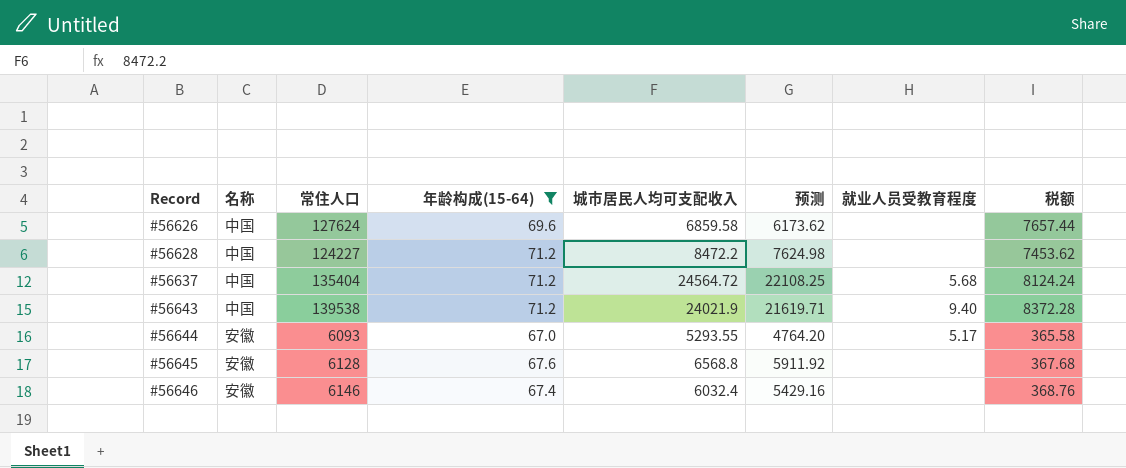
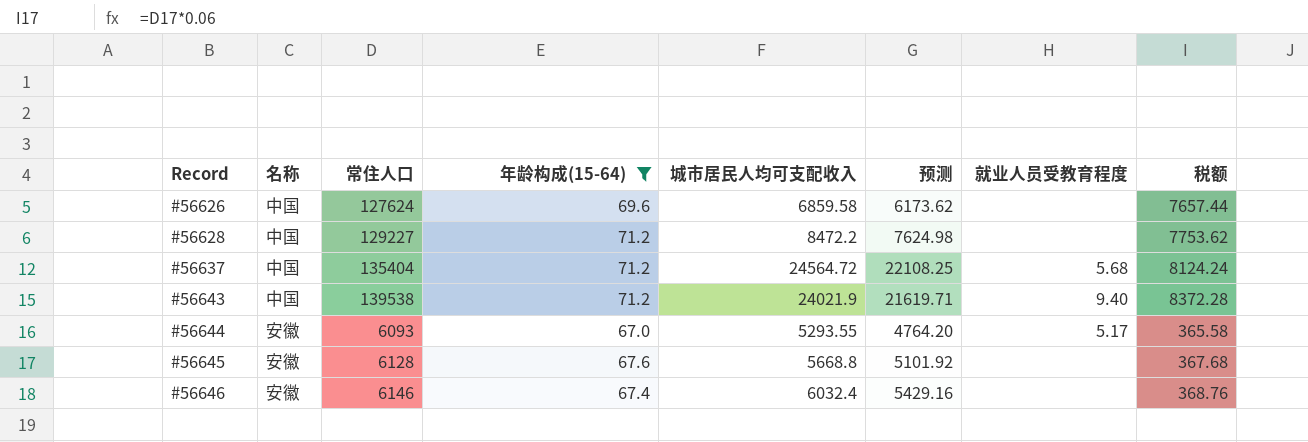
#56628 | 常住人口: 124227 -> 129227
#56628 | 税额: 7453.62 -> 7753.62
#56645 | 城市居民人均可支配收入: 6568.8 -> 5668.8
#56645 | 预测: 5911.92 -> 5101.92

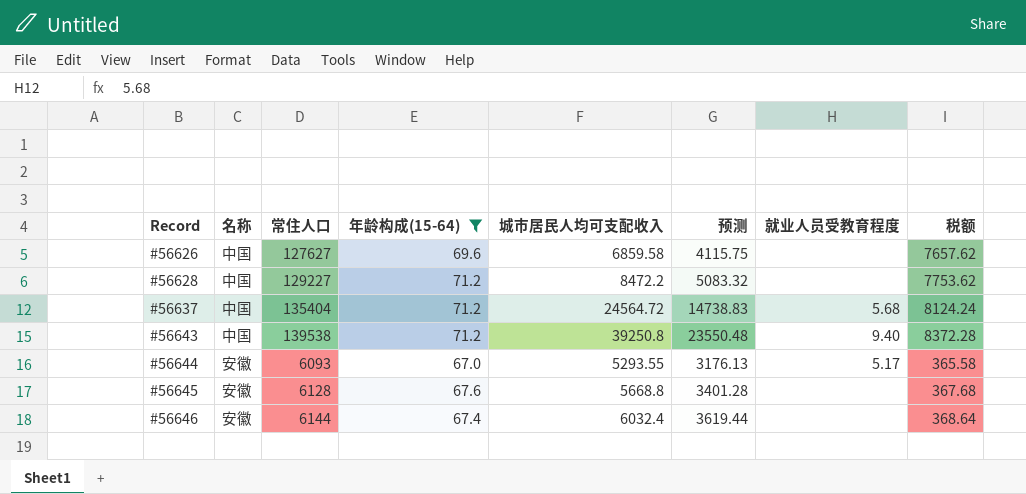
column 预测 | formula: [城市居民人均可支配收入] * 0.9 -> [城市居民人均可支配收入] * 0.6
#56626 | 常住人口: 127624 -> 127627
#56626 | 税额: 7657.44 -> 7657.62
#56643 | 城市居民人均可支配收入: 24021.9 -> 39250.8
#56646 | 常住人口: 6146 -> 6144
#56646 | 税额: 368.76 -> 368.64

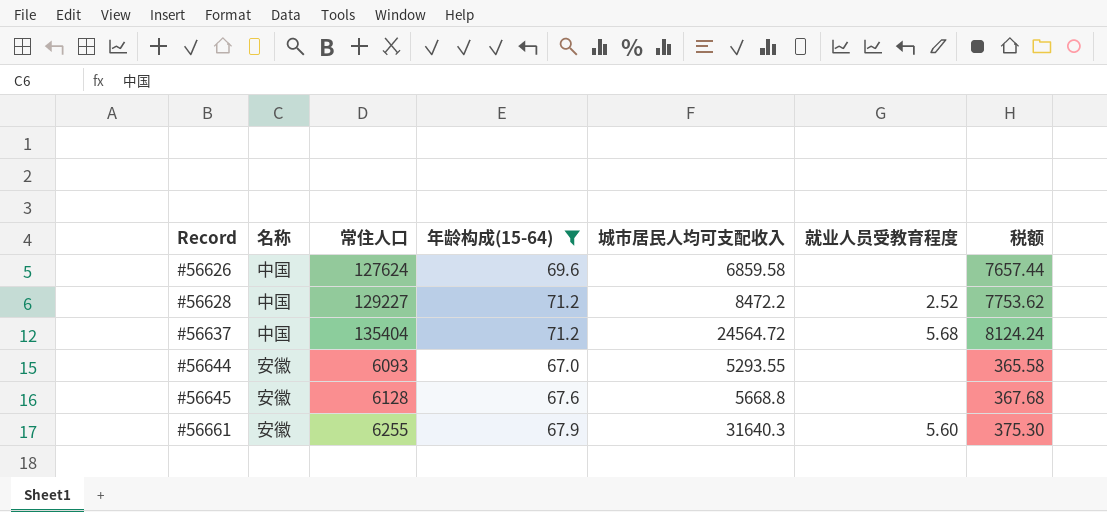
column 预测 | formula: [城市居民人均可支配收入] * 0.6 -> none
row #56643: 中国 | 139538 | 71.2 | 39250.8 | 23550.48 | 9.40 | 8372.28 -> none
row #56646: 安徽 | 6144 | 67.4 | 6032.4 | 3619.44 | none | 368.64 -> none
#56626 | 常住人口: 127627 -> 127624
#56626 | 税额: 7657.62 -> 7657.44
#56628 | 就业人员受教育程度: none -> 2.52
#56644 | 就业人员受教育程度: 5.17 -> none
row #56661: none -> 安徽 | 6255 | 67.9 | 31640.3 | 5.60 | 375.30

